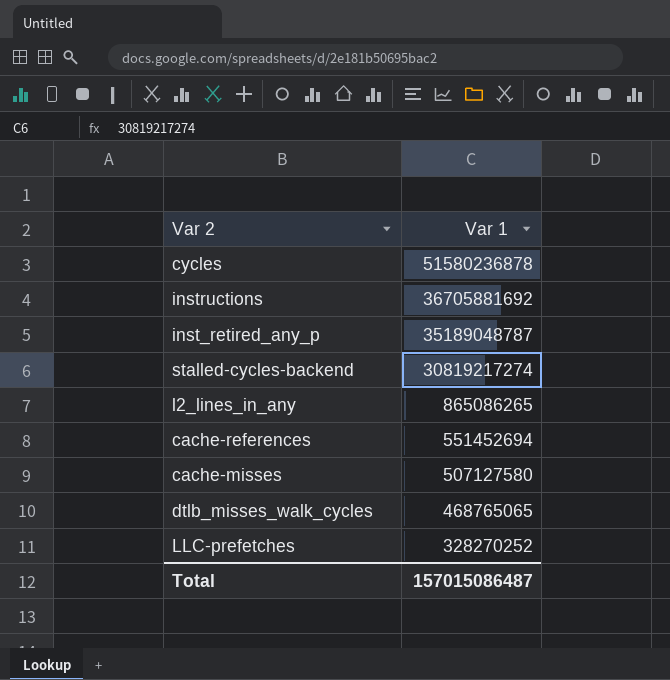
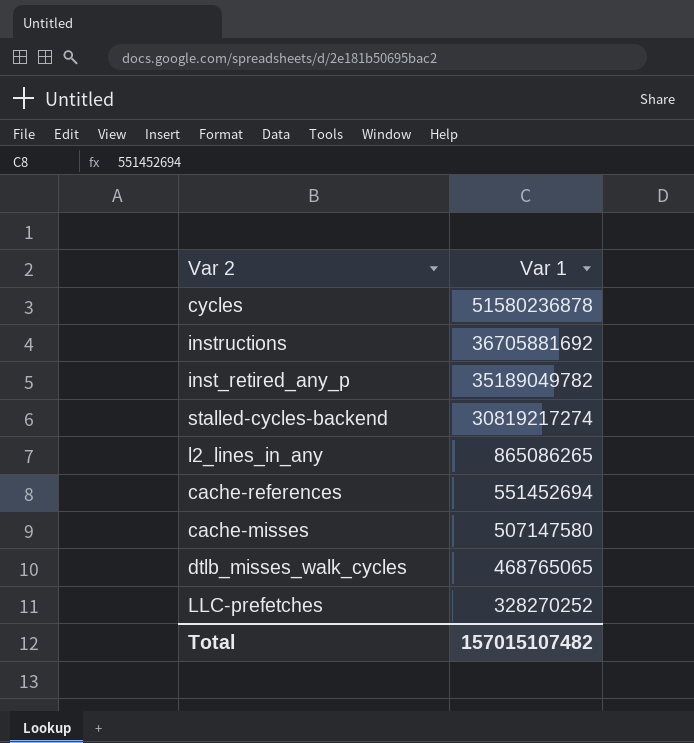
inst_retired_any_p | Var 1: 35189048787 -> 35189049782
cache-misses | Var 1: 507127580 -> 507147580
Total | Var 1: 157015086487 -> 157015107482

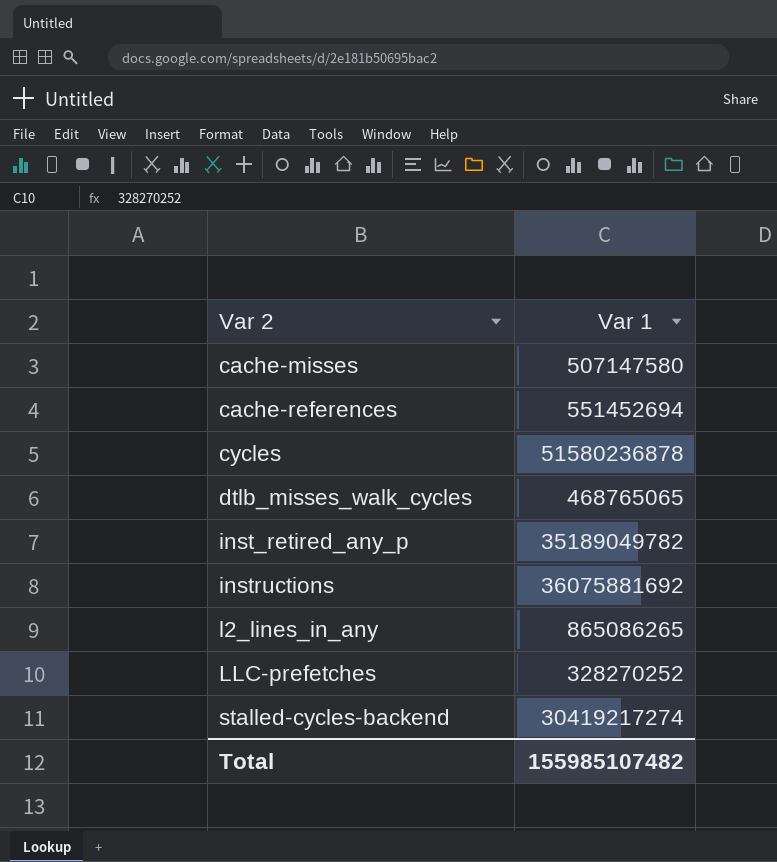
row order: Var 1 descending -> Var 2 ascending
instructions | Var 1: 36705881692 -> 36075881692
stalled-cycles-backend | Var 1: 30819217274 -> 30419217274
Total | Var 1: 157015107482 -> 155985107482

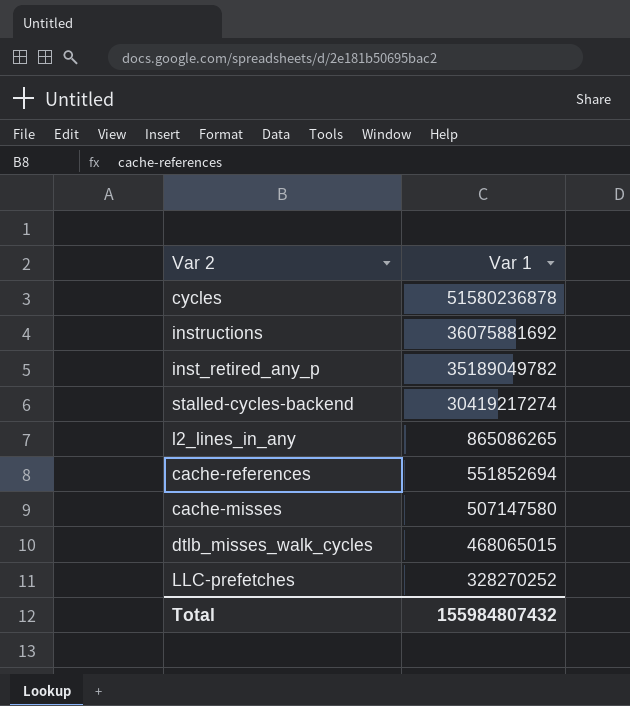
row order: Var 2 ascending -> Var 1 descending
cache-references | Var 1: 551452694 -> 551852694
dtlb_misses_walk_cycles | Var 1: 468765065 -> 468065015
Total | Var 1: 155985107482 -> 155984807432

